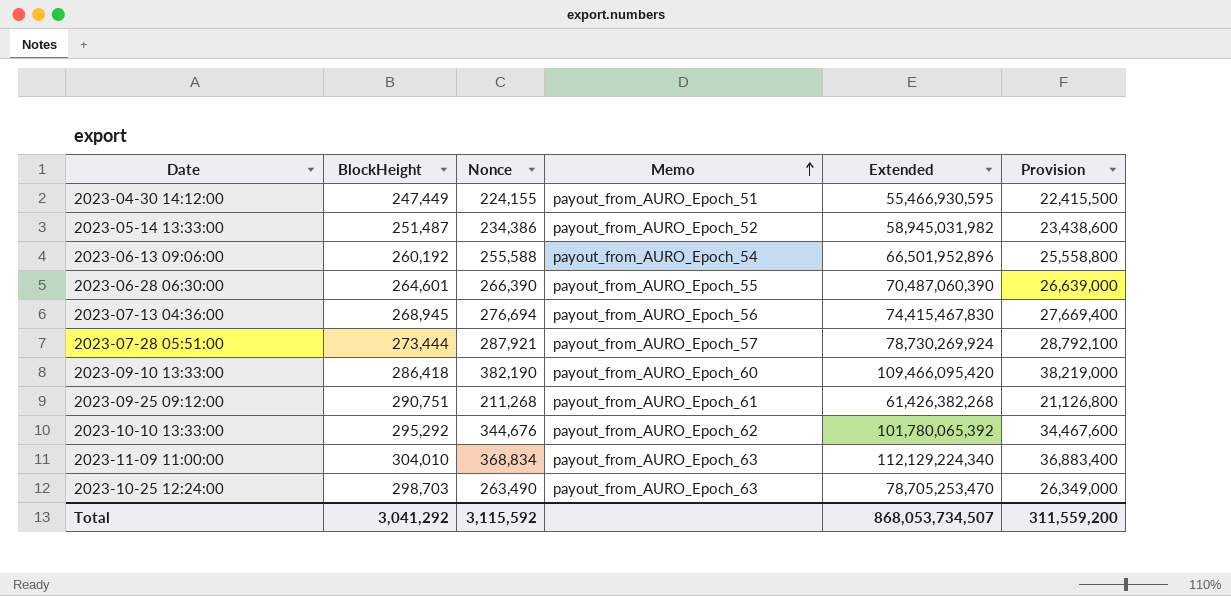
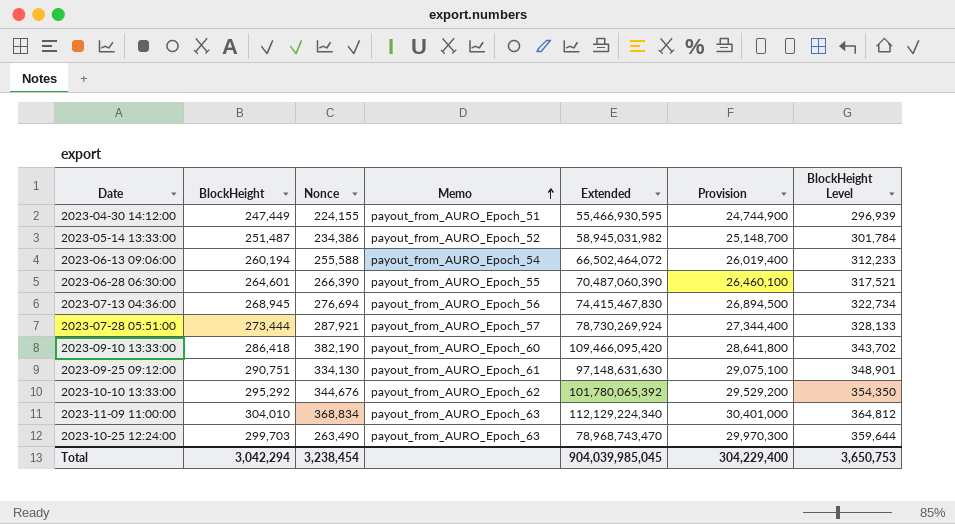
column Provision | formula: [Nonce] * 100 -> [BlockHeight] * 100
column BlockHeight Level | formula: none -> [BlockHeight] * 1.2
2023-06-13 09:06:00 | BlockHeight: 260,192 -> 260,194
2023-06-13 09:06:00 | Extended: 66,501,952,896 -> 66,502,464,072
2023-09-25 09:12:00 | Nonce: 211,268 -> 334,130
2023-09-25 09:12:00 | Extended: 61,426,382,268 -> 97,148,631,630
2023-10-25 12:24:00 | BlockHeight: 298,703 -> 299,703
2023-10-25 12:24:00 | Extended: 78,705,253,470 -> 78,968,743,470
Total | BlockHeight: 3,041,292 -> 3,042,294
Total | Nonce: 3,115,592 -> 3,238,454
Total | Extended: 868,053,734,507 -> 904,039,985,045
Total | Provision: 311,559,200 -> 304,229,400

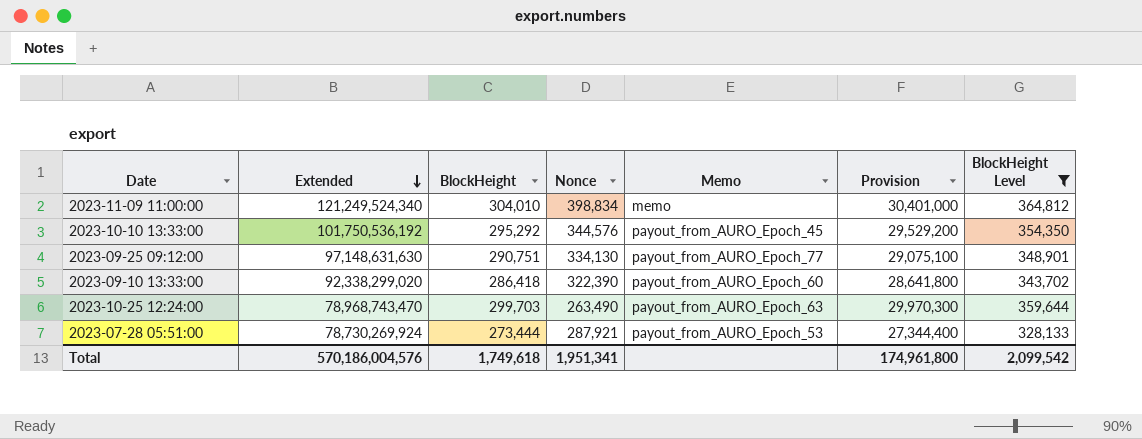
filter: none -> BlockHeight Level >= 328,133
row order: Memo ascending -> Extended descending
column Extended | position: 5 -> 2
2023-11-09 11:00:00 | Extended: 112,129,224,340 -> 121,249,524,340
2023-11-09 11:00:00 | Nonce: 368,834 -> 398,834
2023-11-09 11:00:00 | Memo: payout_from_AURO_Epoch_63 -> memo
2023-10-10 13:33:00 | Extended: 101,780,065,392 -> 101,750,536,192
2023-10-10 13:33:00 | Nonce: 344,676 -> 344,576
2023-10-10 13:33:00 | Memo: payout_from_AURO_Epoch_62 -> payout_from_AURO_Epoch_45
2023-09-25 09:12:00 | Memo: payout_from_AURO_Epoch_61 -> payout_from_AURO_Epoch_77
2023-09-10 13:33:00 | Extended: 109,466,095,420 -> 92,338,299,020
2023-09-10 13:33:00 | Nonce: 382,190 -> 322,390
2023-07-28 05:51:00 | Memo: payout_from_AURO_Epoch_57 -> payout_from_AURO_Epoch_53
Total | Extended: 904,039,985,045 -> 570,186,004,576
Total | BlockHeight: 3,042,294 -> 1,749,618
Total | Nonce: 3,238,454 -> 1,951,341
Total | Provision: 304,229,400 -> 174,961,800
Total | BlockHeight Level: 3,650,753 -> 2,099,542

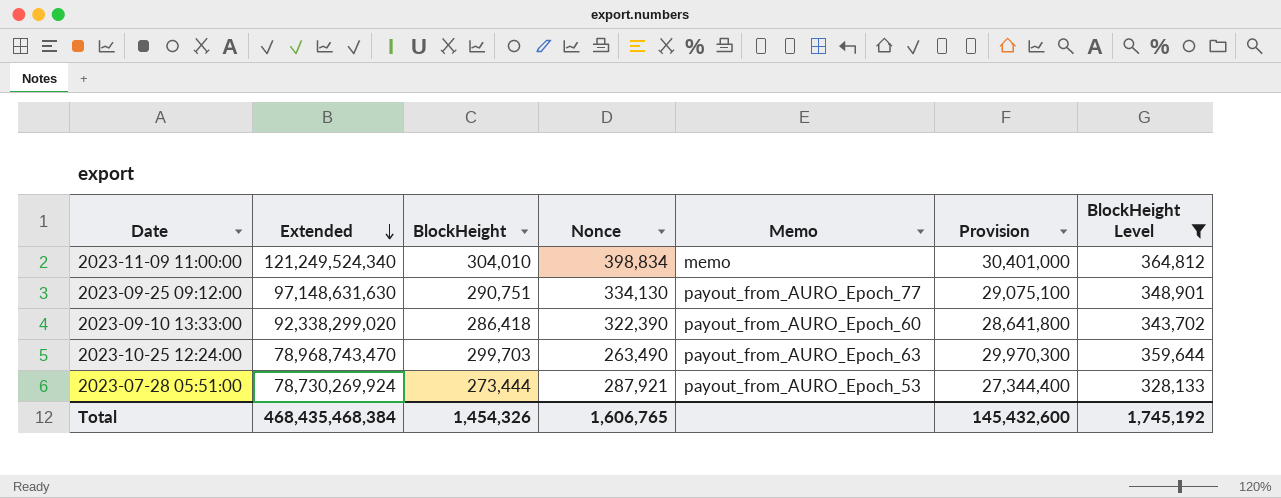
row 2023-10-10 13:33:00: 101,750,536,192 | 295,292 | 344,576 | payout_from_AURO_Epoch_45 | 29,529,200 | 354,350 -> none
Total | Extended: 570,186,004,576 -> 468,435,468,384
Total | BlockHeight: 1,749,618 -> 1,454,326
Total | Nonce: 1,951,341 -> 1,606,765
Total | Provision: 174,961,800 -> 145,432,600
Total | BlockHeight Level: 2,099,542 -> 1,745,192

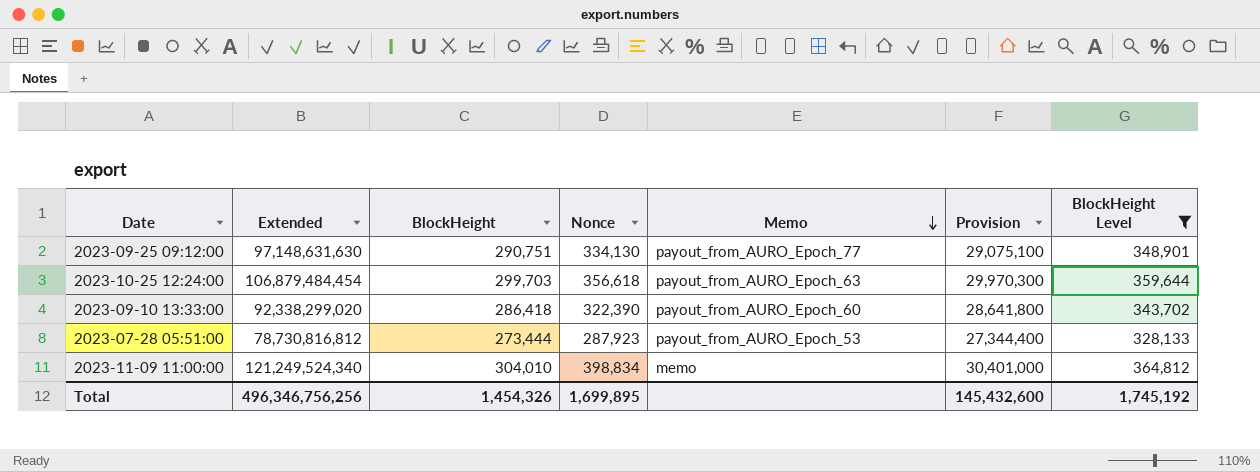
row order: Extended descending -> Memo descending
2023-10-25 12:24:00 | Extended: 78,968,743,470 -> 106,879,484,454
2023-10-25 12:24:00 | Nonce: 263,490 -> 356,618
2023-07-28 05:51:00 | Extended: 78,730,269,924 -> 78,730,816,812
2023-07-28 05:51:00 | Nonce: 287,921 -> 287,923
Total | Extended: 468,435,468,384 -> 496,346,756,256
Total | Nonce: 1,606,765 -> 1,699,895

